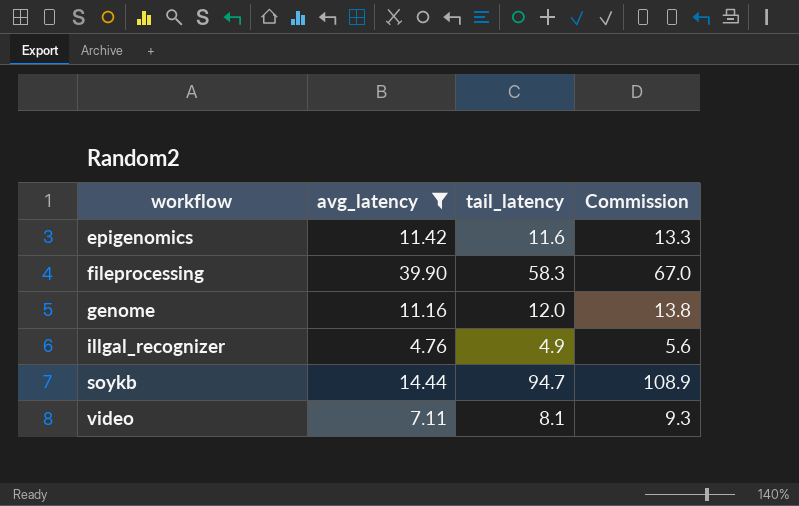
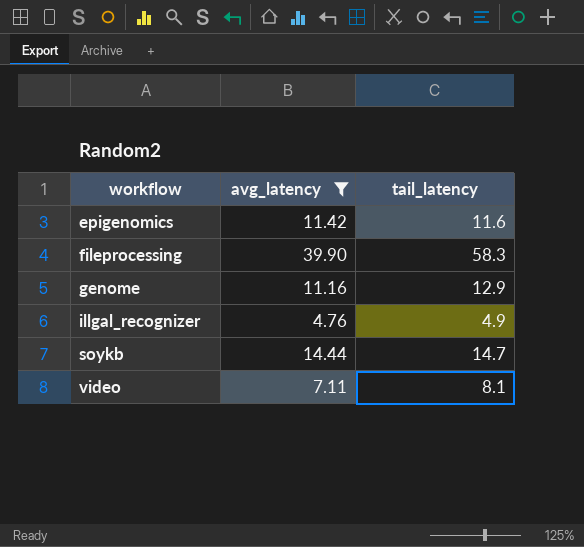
column Commission | formula: [tail_latency] * 1.15 -> none
genome | tail_latency: 12.0 -> 12.9
soykb | tail_latency: 94.7 -> 14.7

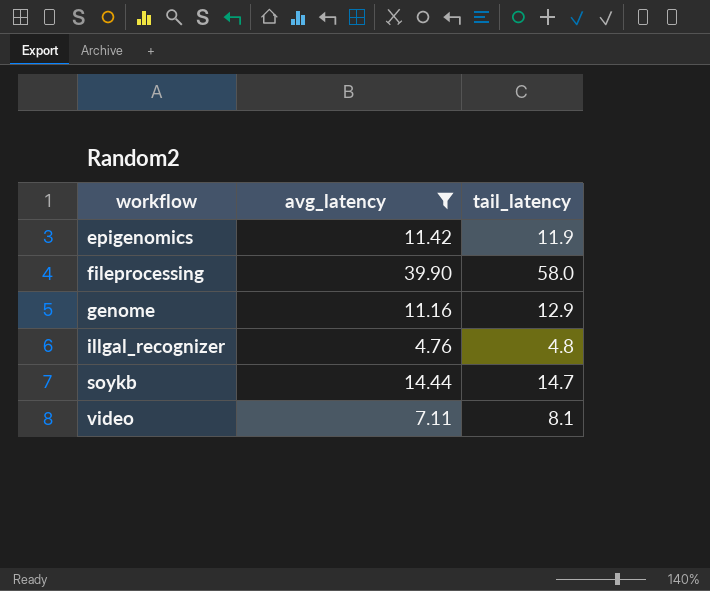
epigenomics | tail_latency: 11.6 -> 11.9
fileprocessing | tail_latency: 58.3 -> 58.0
illgal_recognizer | tail_latency: 4.9 -> 4.8

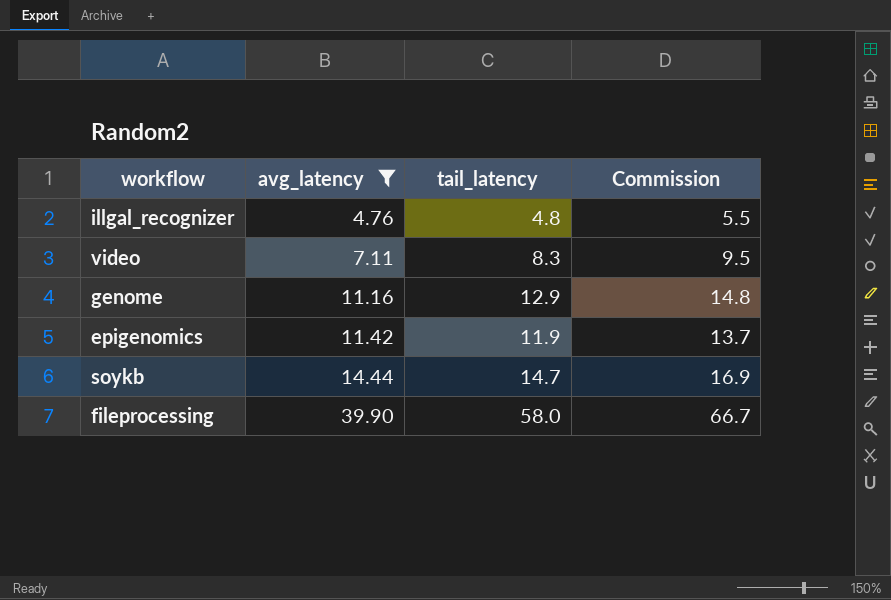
row order: workflow ascending -> avg_latency ascending
column Commission | formula: none -> [tail_latency] * 1.15
video | tail_latency: 8.1 -> 8.3

